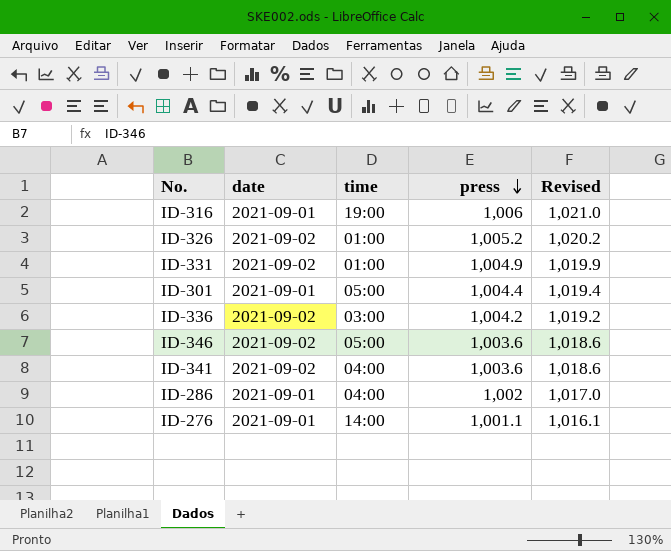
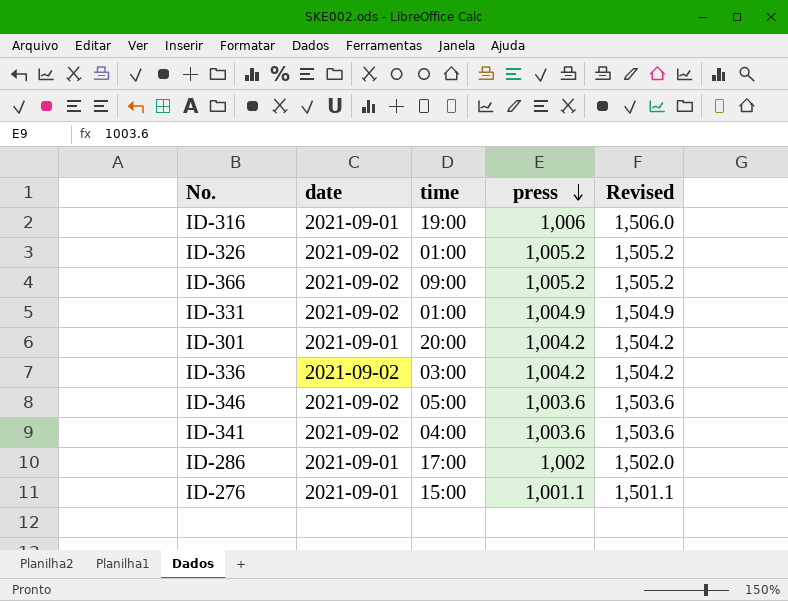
column Revised | formula: [press] + 15 -> [press] + 500
row ID-366: none -> 2021-09-02 | 09:00 | 1,005.2 | 1,505.2
ID-301 | time: 05:00 -> 20:00
ID-301 | press: 1,004.4 -> 1,004.2
ID-286 | time: 04:00 -> 17:00
ID-276 | time: 14:00 -> 15:00

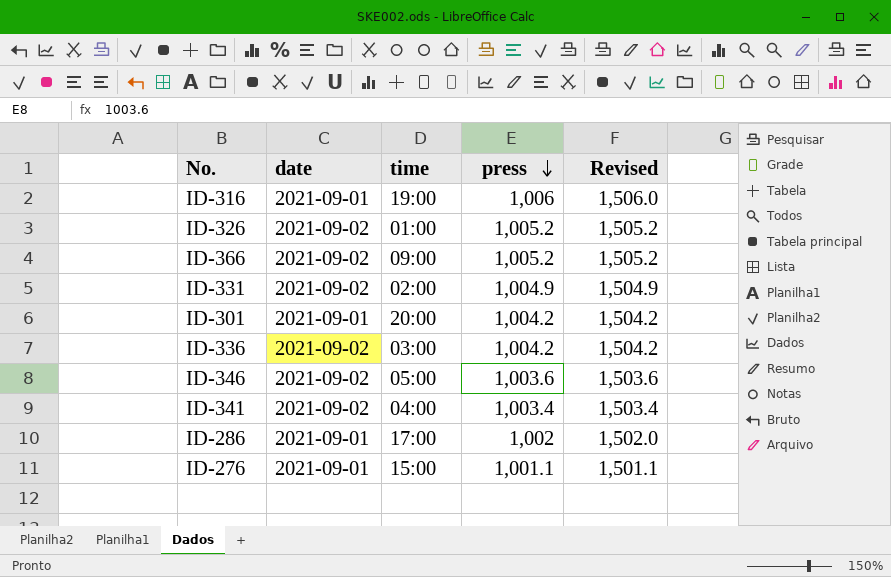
ID-331 | time: 01:00 -> 02:00
ID-341 | press: 1,003.6 -> 1,003.4
ID-341 | Revised: 1,503.6 -> 1,503.4

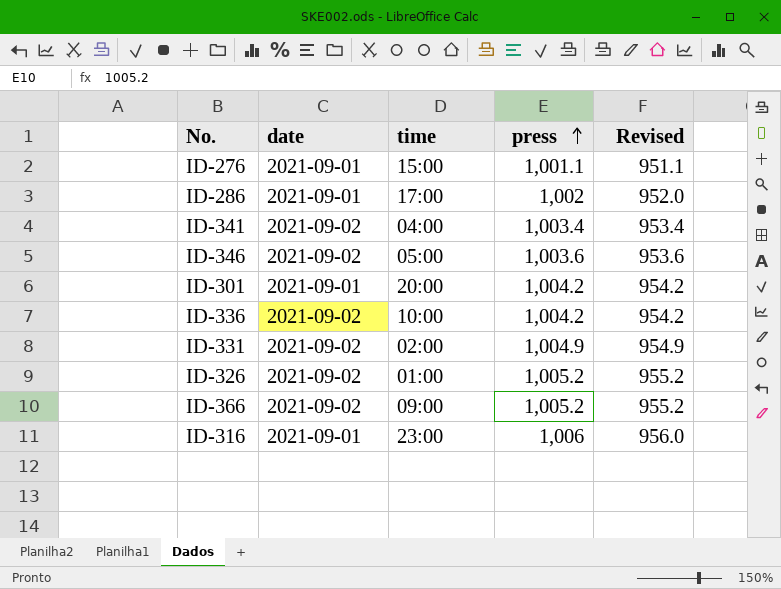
row order: press descending -> press ascending
column Revised | formula: [press] + 500 -> [press] - 50
ID-336 | time: 03:00 -> 10:00
ID-316 | time: 19:00 -> 23:00

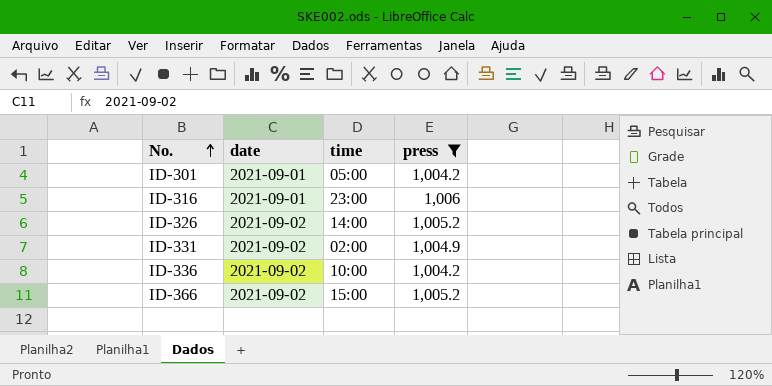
filter: none -> press >= 1,004.2
row order: press ascending -> No. ascending
column Revised | formula: [press] - 50 -> none
ID-301 | time: 20:00 -> 05:00
ID-326 | time: 01:00 -> 14:00
ID-366 | time: 09:00 -> 15:00

